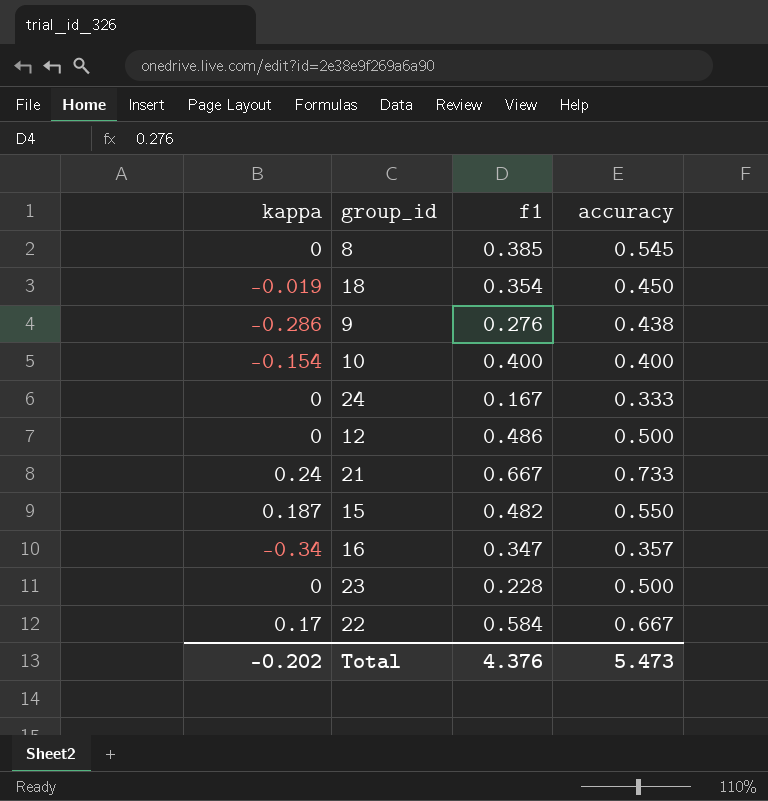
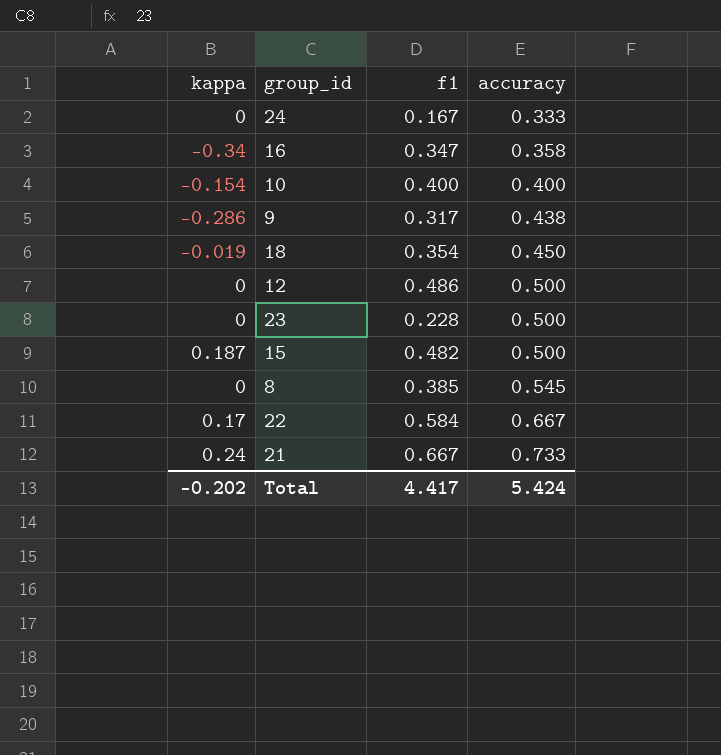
row order: none -> accuracy ascending
16 | accuracy: 0.357 -> 0.358
9 | f1: 0.276 -> 0.317
15 | accuracy: 0.550 -> 0.500
Total | f1: 4.376 -> 4.417
Total | accuracy: 5.473 -> 5.424

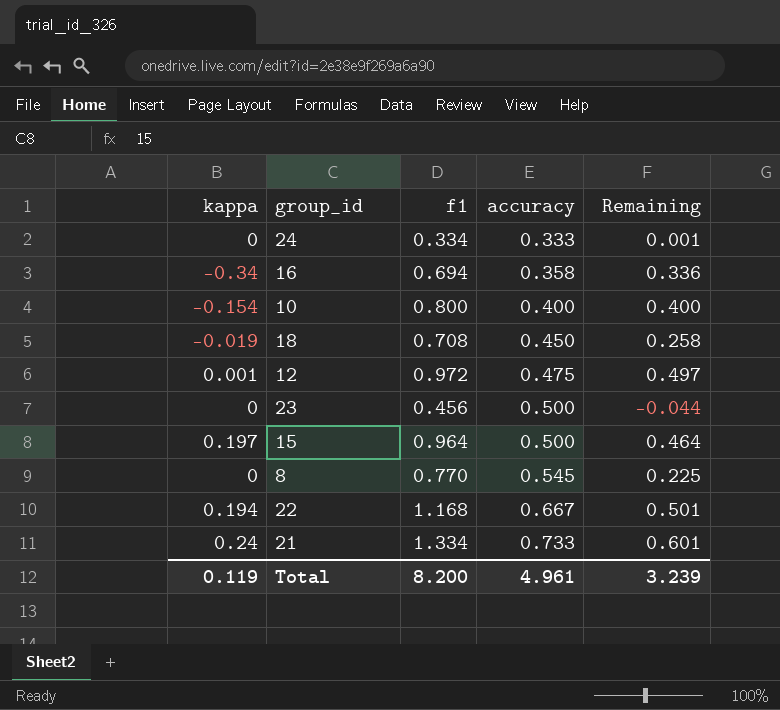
column Remaining | formula: none -> [f1] - [accuracy]
row 9: -0.286 | 0.317 | 0.438 -> none
24 | f1: 0.167 -> 0.334
16 | f1: 0.347 -> 0.694
10 | f1: 0.400 -> 0.800
18 | f1: 0.354 -> 0.708
12 | kappa: 0 -> 0.001
12 | f1: 0.486 -> 0.972
12 | accuracy: 0.500 -> 0.475
23 | f1: 0.228 -> 0.456
15 | kappa: 0.187 -> 0.197
15 | f1: 0.482 -> 0.964
8 | f1: 0.385 -> 0.770
22 | kappa: 0.17 -> 0.194
22 | f1: 0.584 -> 1.168
21 | f1: 0.667 -> 1.334
Total | kappa: -0.202 -> 0.119
Total | f1: 4.417 -> 8.200
Total | accuracy: 5.424 -> 4.961

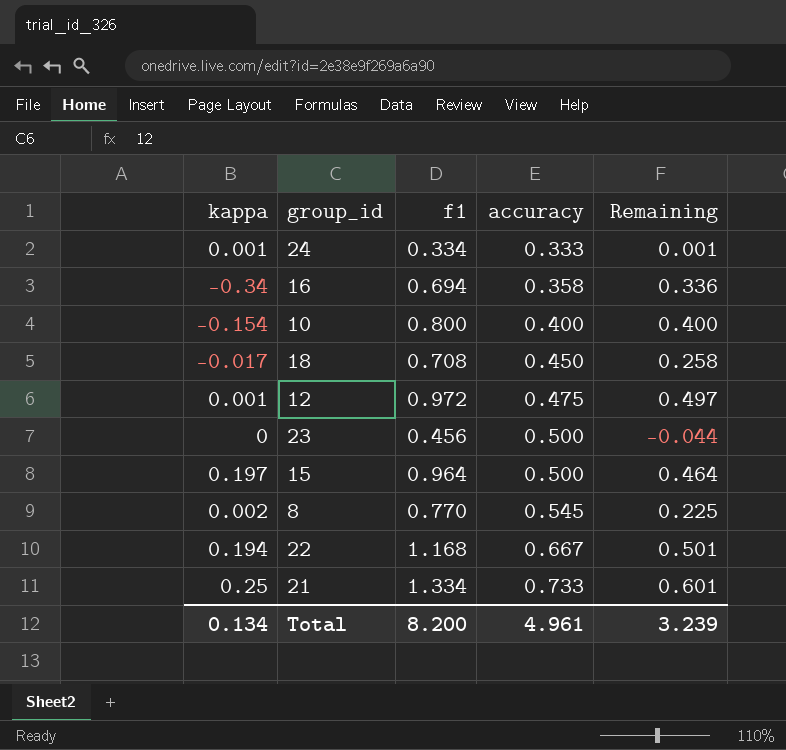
24 | kappa: 0 -> 0.001
18 | kappa: -0.019 -> -0.017
8 | kappa: 0 -> 0.002
21 | kappa: 0.24 -> 0.25
Total | kappa: 0.119 -> 0.134

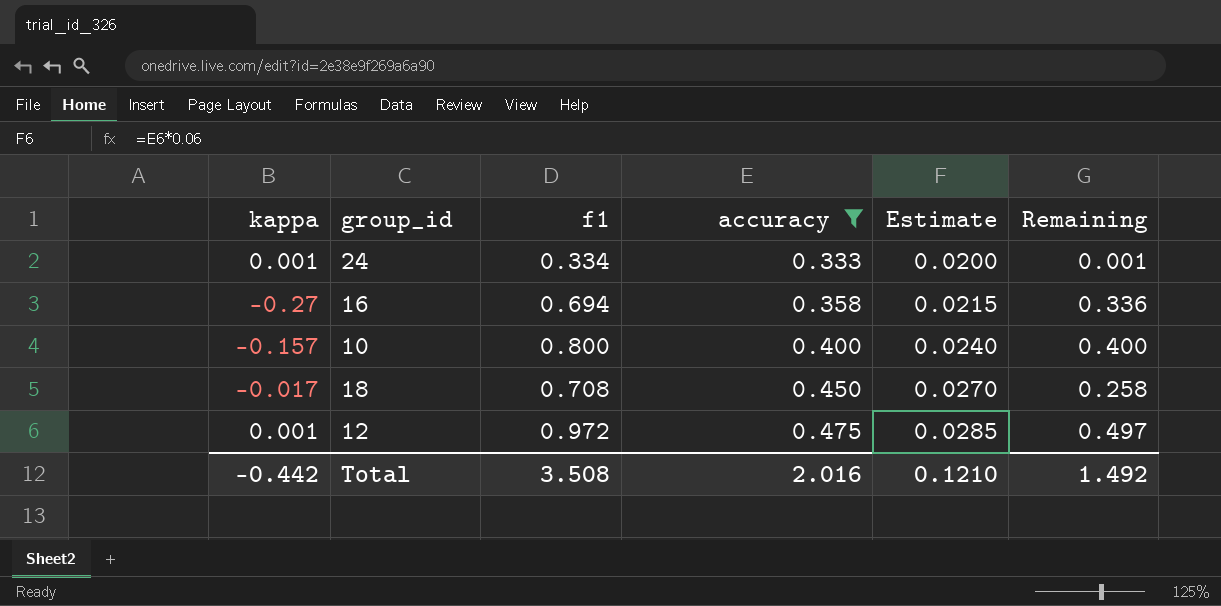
filter: none -> accuracy <= 0.475
column Estimate | formula: none -> [accuracy] * 0.06
16 | kappa: -0.34 -> -0.27
10 | kappa: -0.154 -> -0.157
Total | kappa: 0.134 -> -0.442
Total | f1: 8.200 -> 3.508
Total | accuracy: 4.961 -> 2.016
Total | Remaining: 3.239 -> 1.492

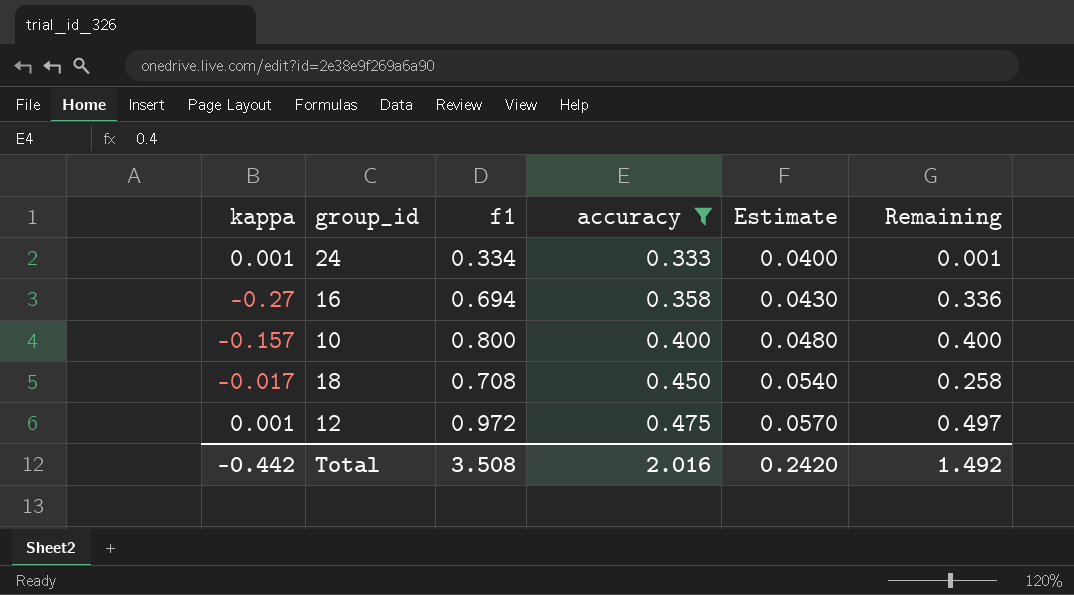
column Estimate | formula: [accuracy] * 0.06 -> [accuracy] * 0.12
Total | Estimate: 0.1210 -> 0.2420

